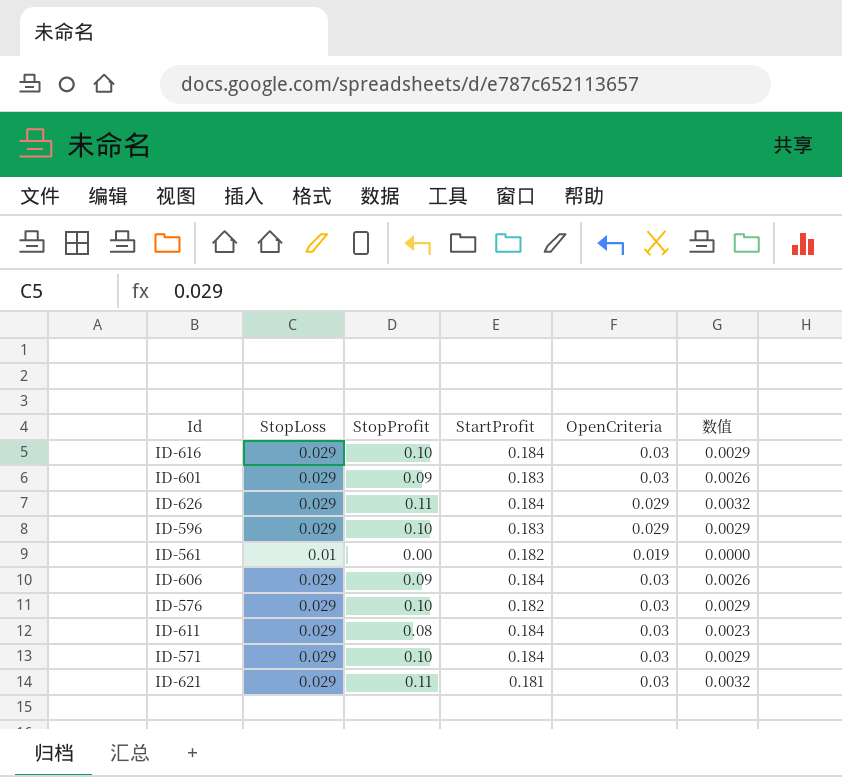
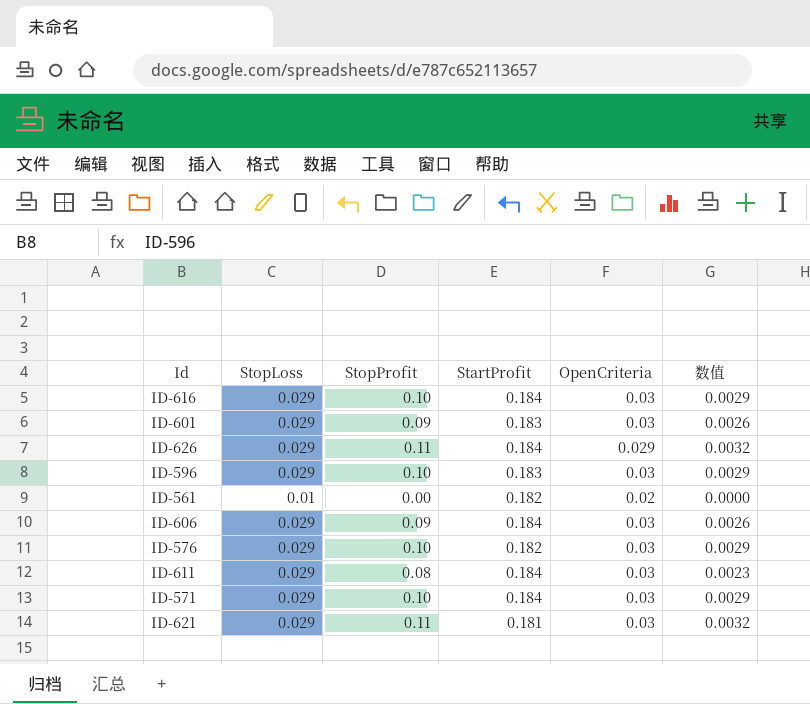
ID-596 | OpenCriteria: 0.029 -> 0.03
ID-561 | OpenCriteria: 0.019 -> 0.02

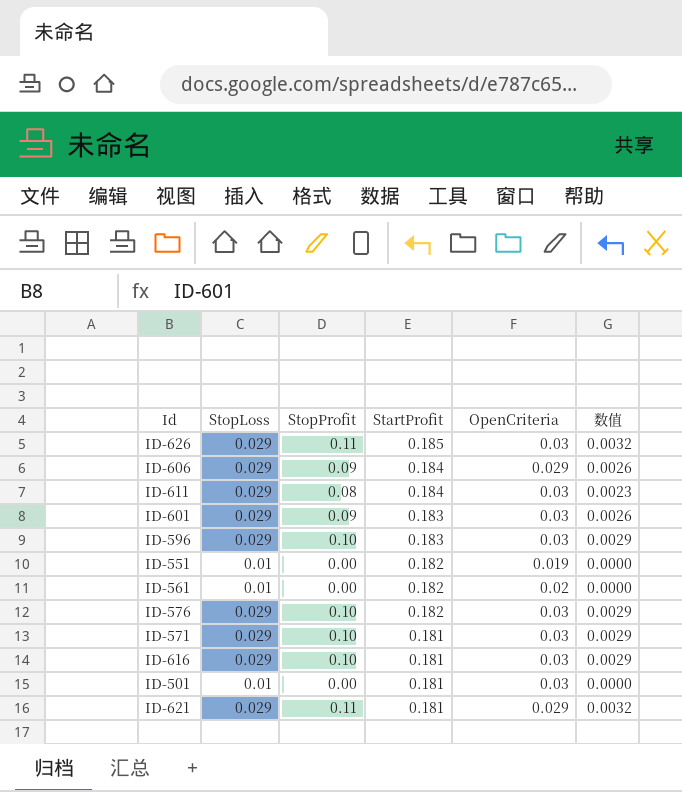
row order: none -> StartProfit descending
ID-626 | StartProfit: 0.184 -> 0.185
ID-626 | OpenCriteria: 0.029 -> 0.03
ID-606 | OpenCriteria: 0.03 -> 0.029
row ID-551: none -> 0.01 | 0.00 | 0.182 | 0.019 | 0.0000
ID-571 | StartProfit: 0.184 -> 0.181
ID-616 | StartProfit: 0.184 -> 0.181
row ID-501: none -> 0.01 | 0.00 | 0.181 | 0.03 | 0.0000
ID-621 | OpenCriteria: 0.03 -> 0.029

